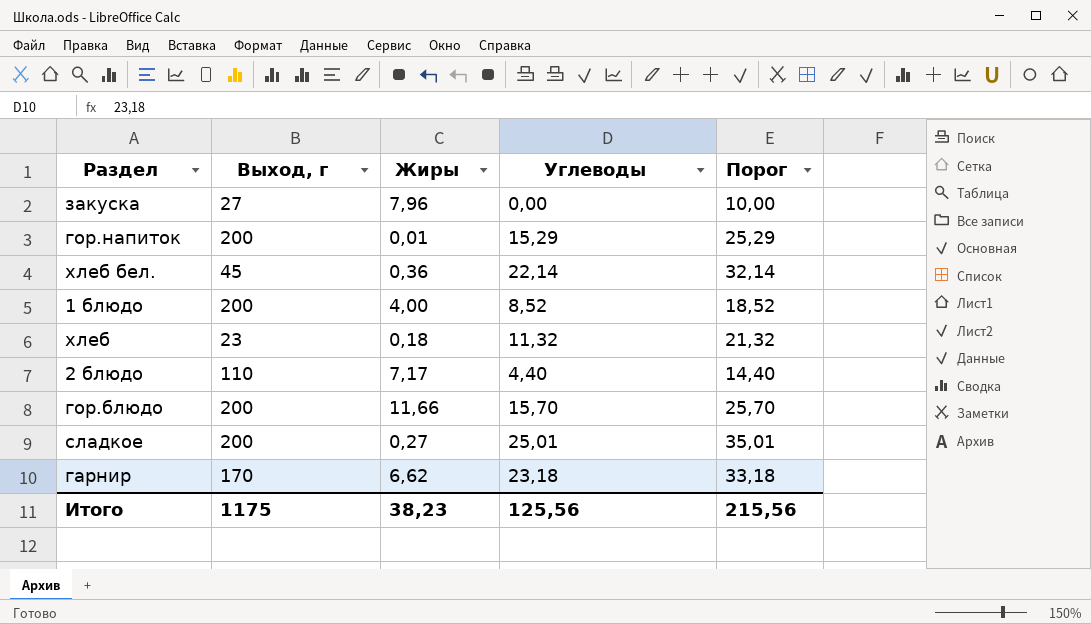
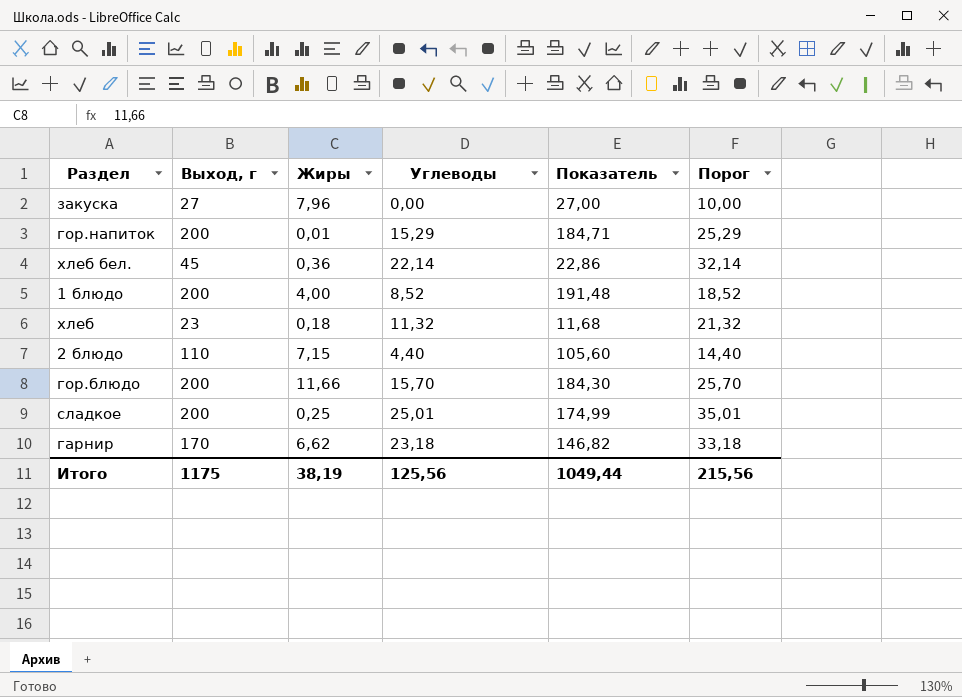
column Показатель | formula: none -> [Выход, г] - [Углеводы]
2 блюдо | Жиры: 7,17 -> 7,15
сладкое | Жиры: 0,27 -> 0,25
Итого | Жиры: 38,23 -> 38,19

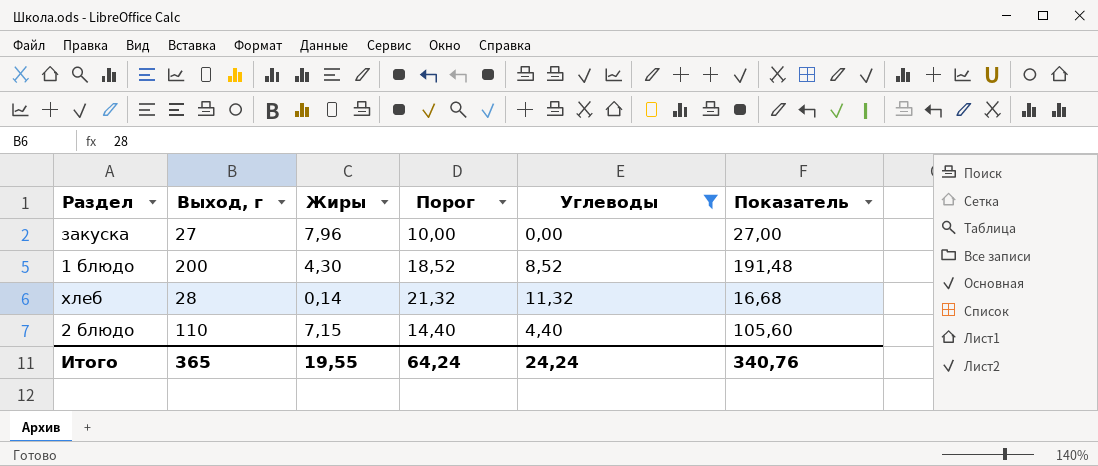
filter: none -> Углеводы <= 11,32
column Порог | position: 6 -> 4
1 блюдо | Жиры: 4,00 -> 4,30
хлеб | Выход, г: 23 -> 28
хлеб | Жиры: 0,18 -> 0,14
хлеб | Показатель: 11,68 -> 16,68
Итого | Выход, г: 1175 -> 365
Итого | Жиры: 38,19 -> 19,55
Итого | Порог: 215,56 -> 64,24
Итого | Углеводы: 125,56 -> 24,24
Итого | Показатель: 1049,44 -> 340,76

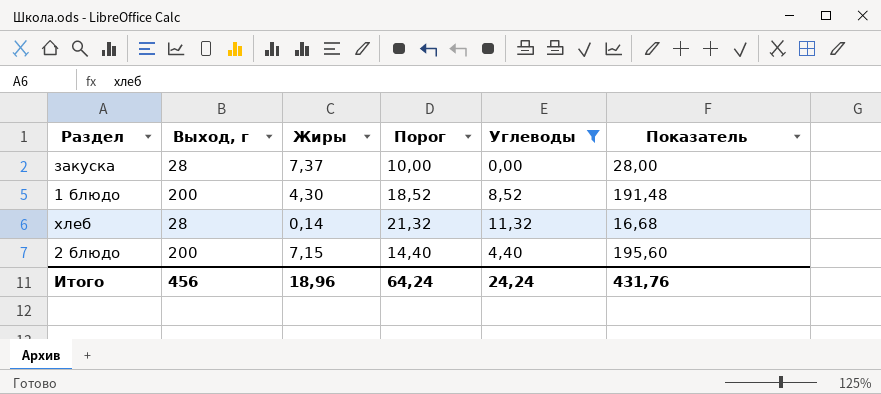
закуска | Выход, г: 27 -> 28
закуска | Жиры: 7,96 -> 7,37
закуска | Показатель: 27,00 -> 28,00
2 блюдо | Выход, г: 110 -> 200
2 блюдо | Показатель: 105,60 -> 195,60
Итого | Выход, г: 365 -> 456
Итого | Жиры: 19,55 -> 18,96
Итого | Показатель: 340,76 -> 431,76

